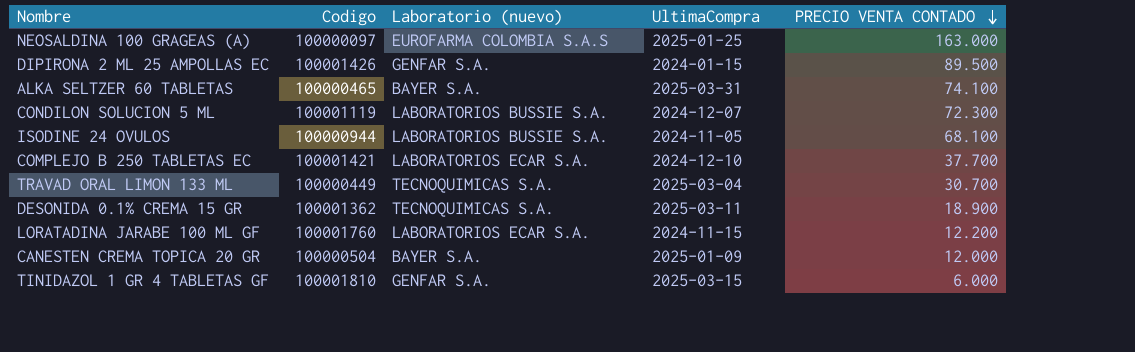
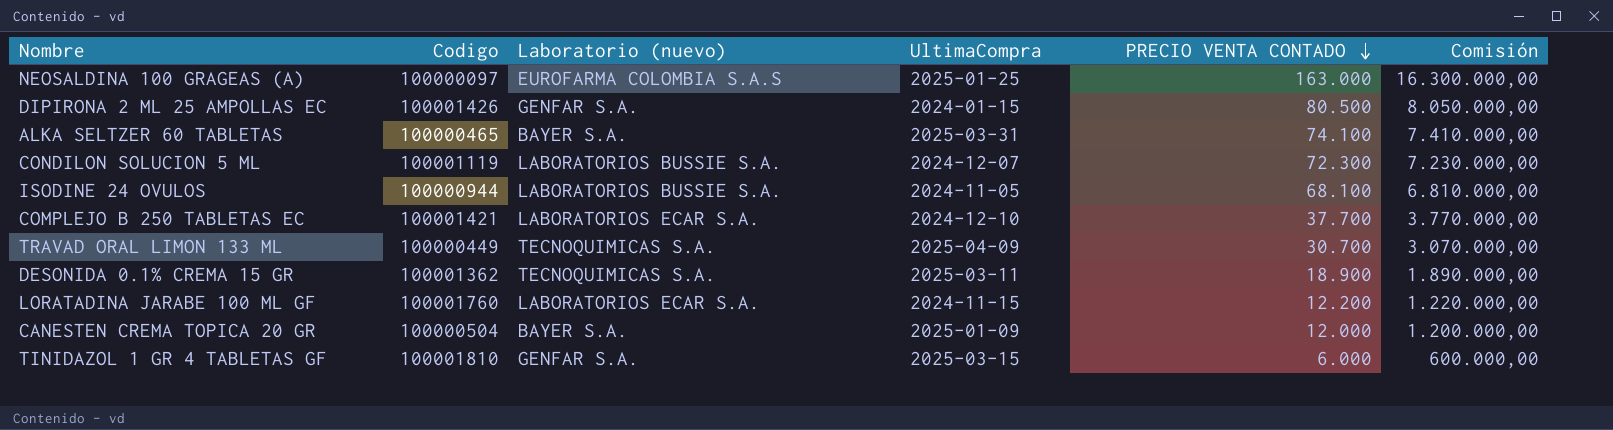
column Comisión | formula: none -> [PRECIO VENTA CONTADO] * 100
DIPIRONA 2 ML 25 AMPOLLAS EC | PRECIO VENTA CONTADO: 89.500 -> 80.500
TRAVAD ORAL LIMON 133 ML | UltimaCompra: 2025-03-04 -> 2025-04-09

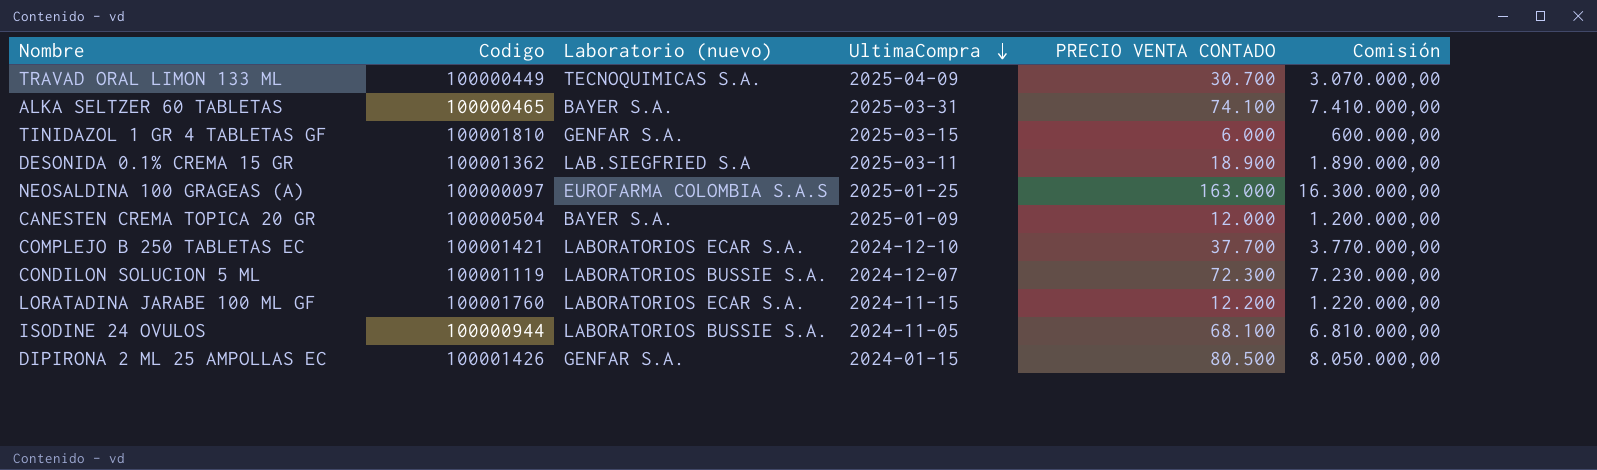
row order: PRECIO VENTA CONTADO descending -> UltimaCompra descending
DESONIDA 0.1% CREMA 15 GR | Laboratorio (nuevo): TECNOQUIMICAS S.A. -> LAB.SIEGFRIED S.A

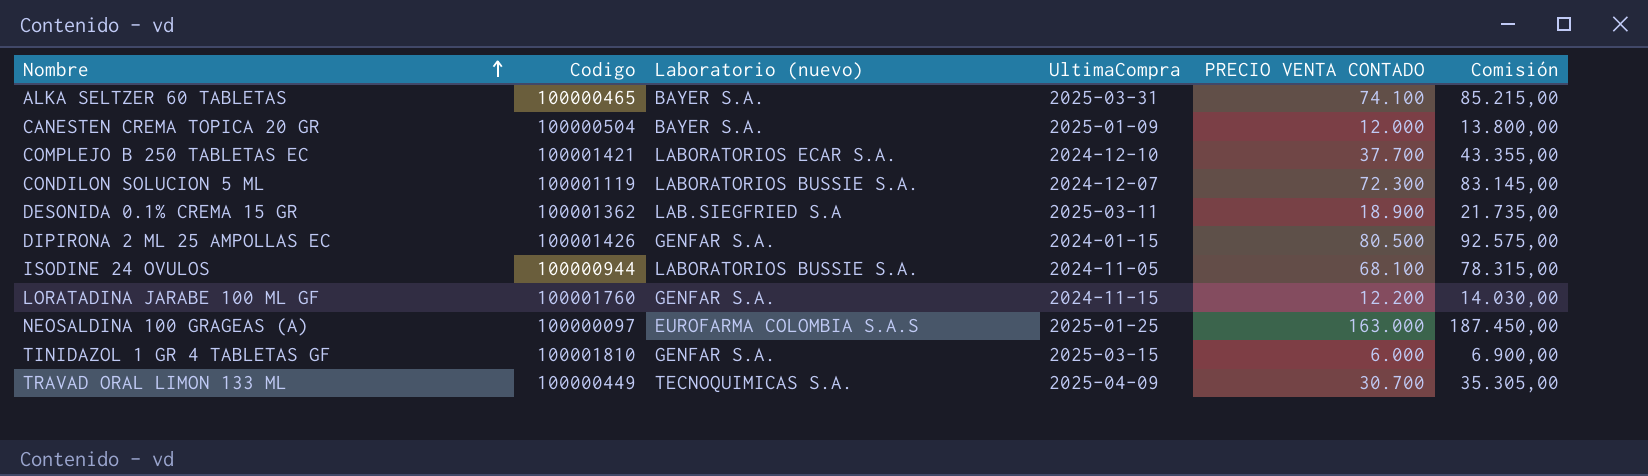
row order: UltimaCompra descending -> Nombre ascending
column Comisión | formula: [PRECIO VENTA CONTADO] * 100 -> [PRECIO VENTA CONTADO] * 1,15
LORATADINA JARABE 100 ML GF | Laboratorio (nuevo): LABORATORIOS ECAR S.A. -> GENFAR S.A.

